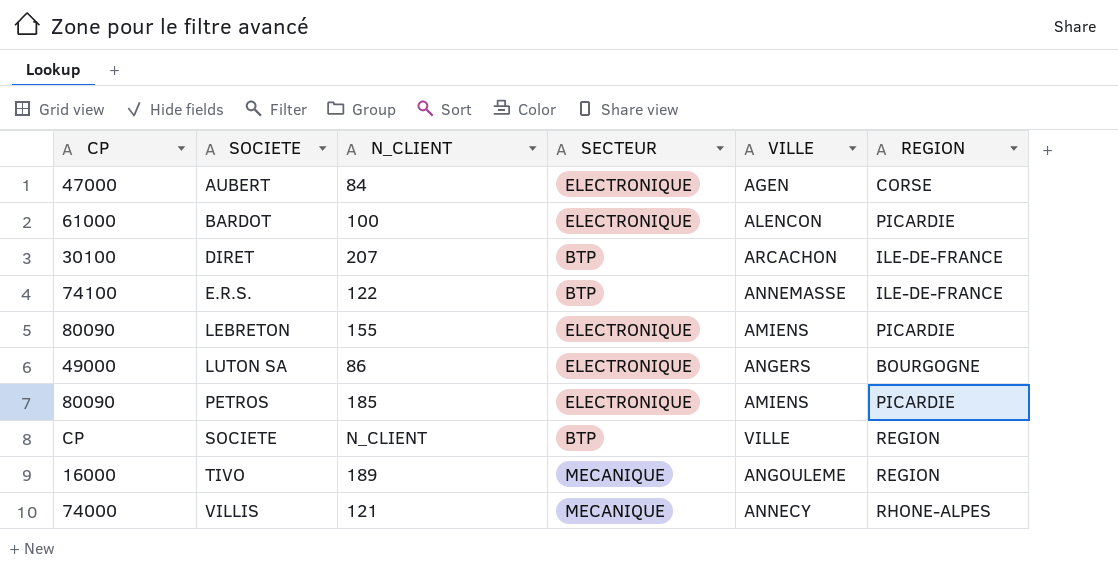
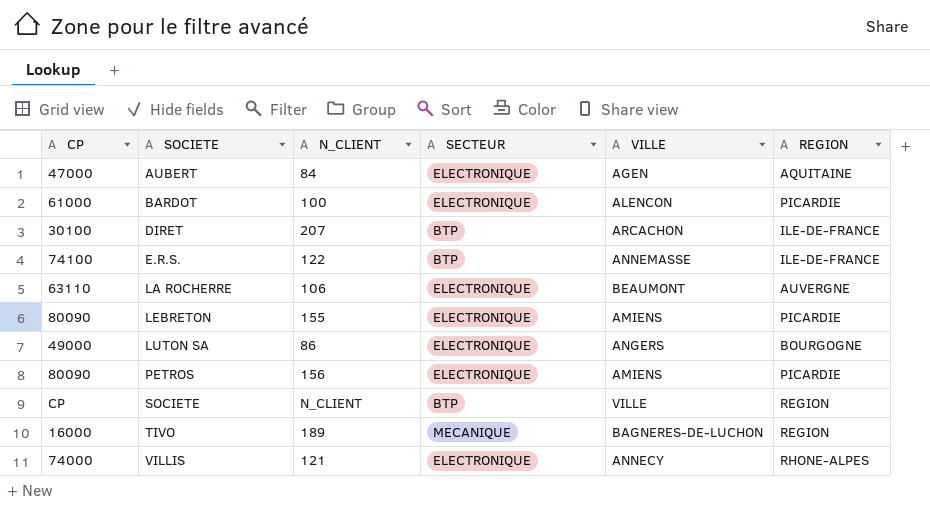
AUBERT | REGION: CORSE -> AQUITAINE
row LA ROCHERRE: none -> 63110 | 106 | ELECTRONIQUE | BEAUMONT | AUVERGNE
PETROS | N_CLIENT: 185 -> 156
TIVO | VILLE: ANGOULEME -> BAGNERES-DE-LUCHON
VILLIS | SECTEUR: MECANIQUE -> ELECTRONIQUE

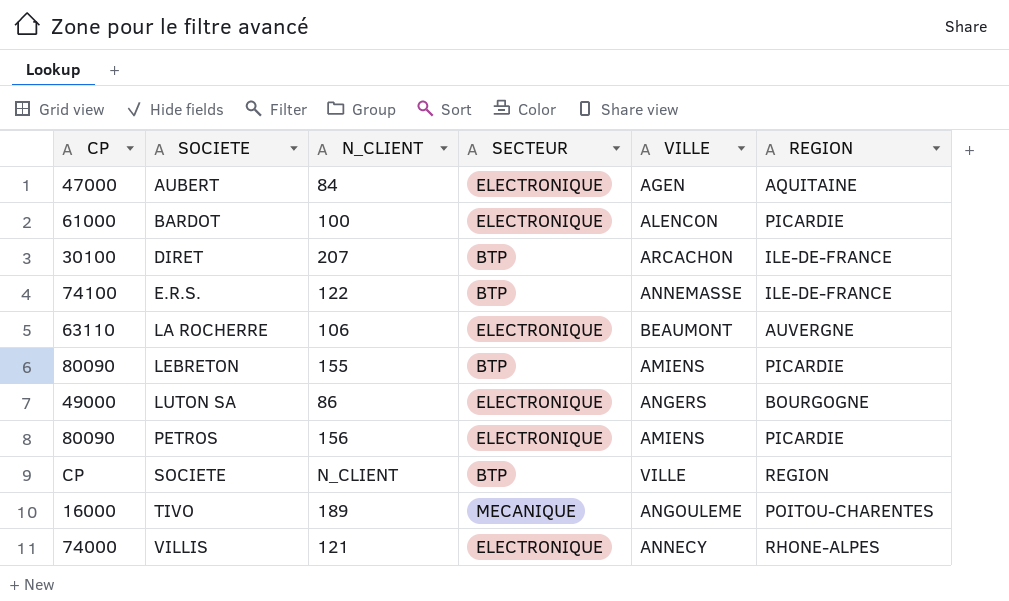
LEBRETON | SECTEUR: ELECTRONIQUE -> BTP
TIVO | VILLE: BAGNERES-DE-LUCHON -> ANGOULEME
TIVO | REGION: REGION -> POITOU-CHARENTES

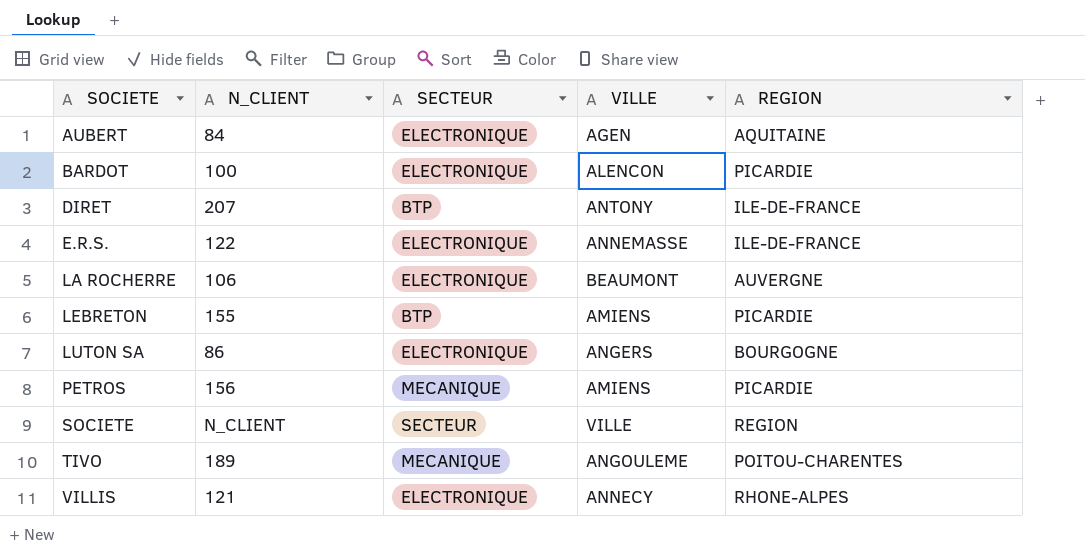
column CP | position: 1 -> none
DIRET | VILLE: ARCACHON -> ANTONY
E.R.S. | SECTEUR: BTP -> ELECTRONIQUE
PETROS | SECTEUR: ELECTRONIQUE -> MECANIQUE
SOCIETE | SECTEUR: BTP -> SECTEUR

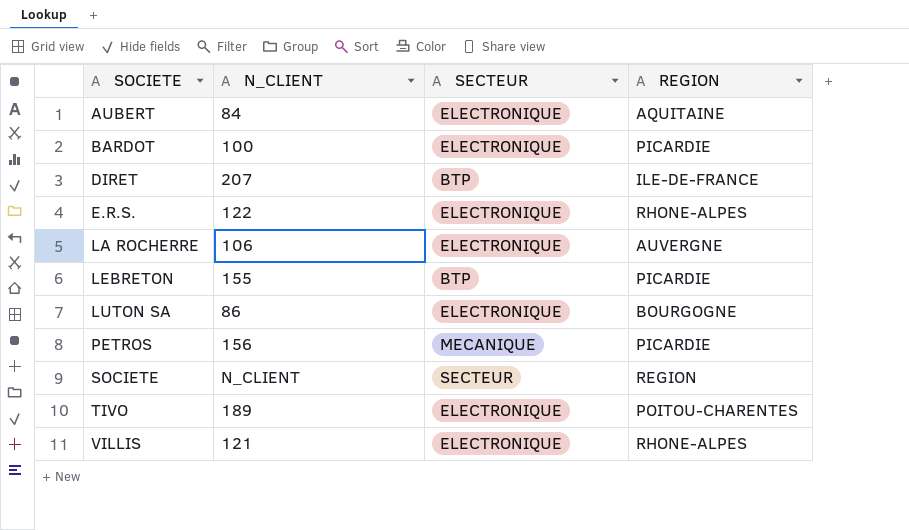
column VILLE | position: 4 -> none
E.R.S. | REGION: ILE-DE-FRANCE -> RHONE-ALPES
TIVO | SECTEUR: MECANIQUE -> ELECTRONIQUE

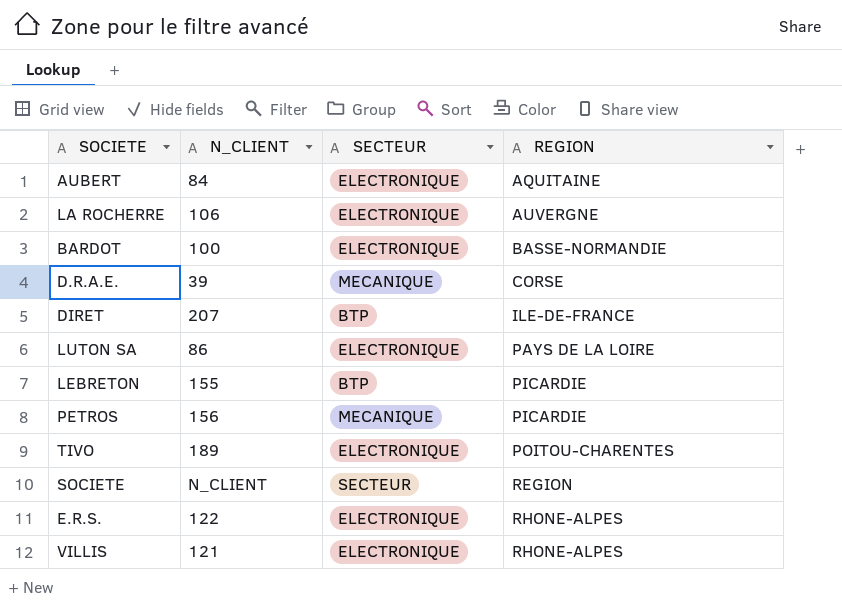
row order: SOCIETE ascending -> REGION ascending
BARDOT | REGION: PICARDIE -> BASSE-NORMANDIE
row D.R.A.E.: none -> 39 | MECANIQUE | CORSE
LUTON SA | REGION: BOURGOGNE -> PAYS DE LA LOIRE

